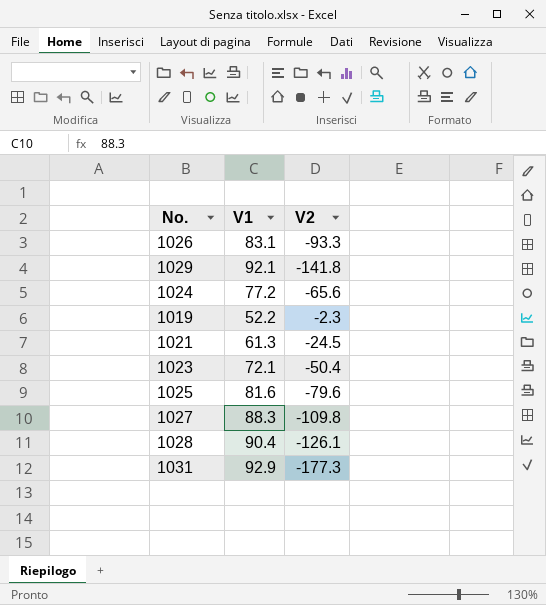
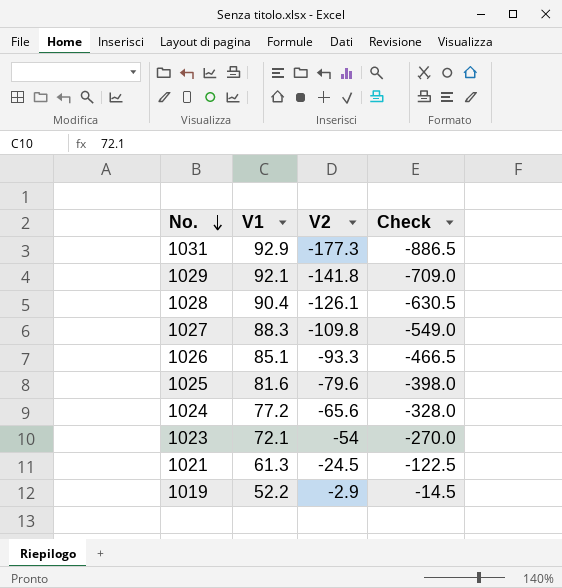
row order: none -> No. descending
column Check | formula: none -> [V2] * 5
1026 | V1: 83.1 -> 85.1
1023 | V2: -50.4 -> -54
1019 | V2: -2.3 -> -2.9

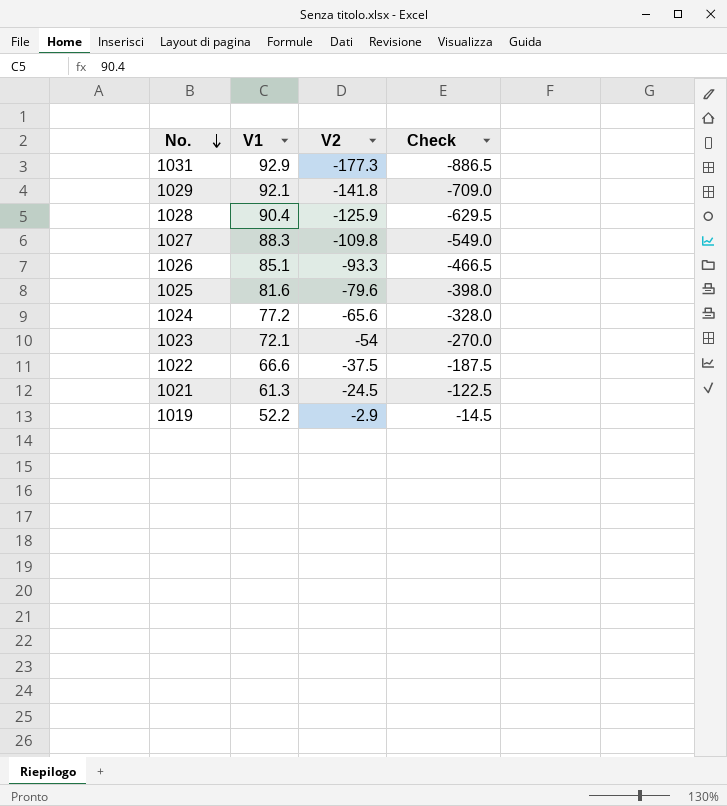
1028 | V2: -126.1 -> -125.9
1028 | Check: -630.5 -> -629.5
row 1022: none -> 66.6 | -37.5 | -187.5

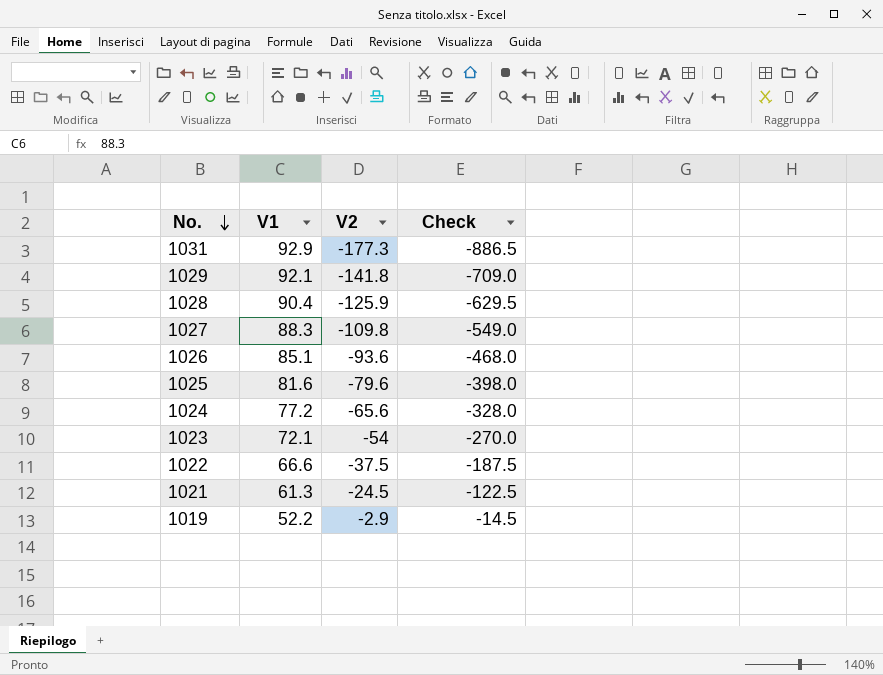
1026 | V2: -93.3 -> -93.6
1026 | Check: -466.5 -> -468.0

